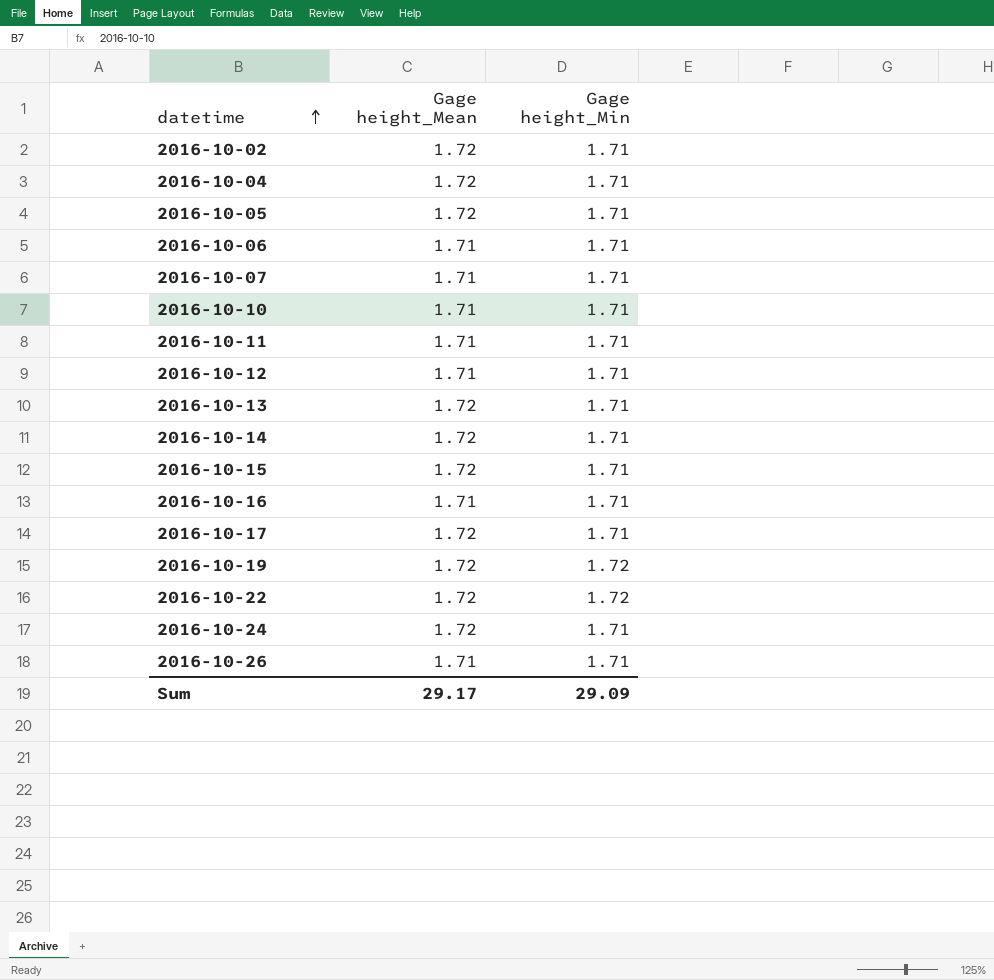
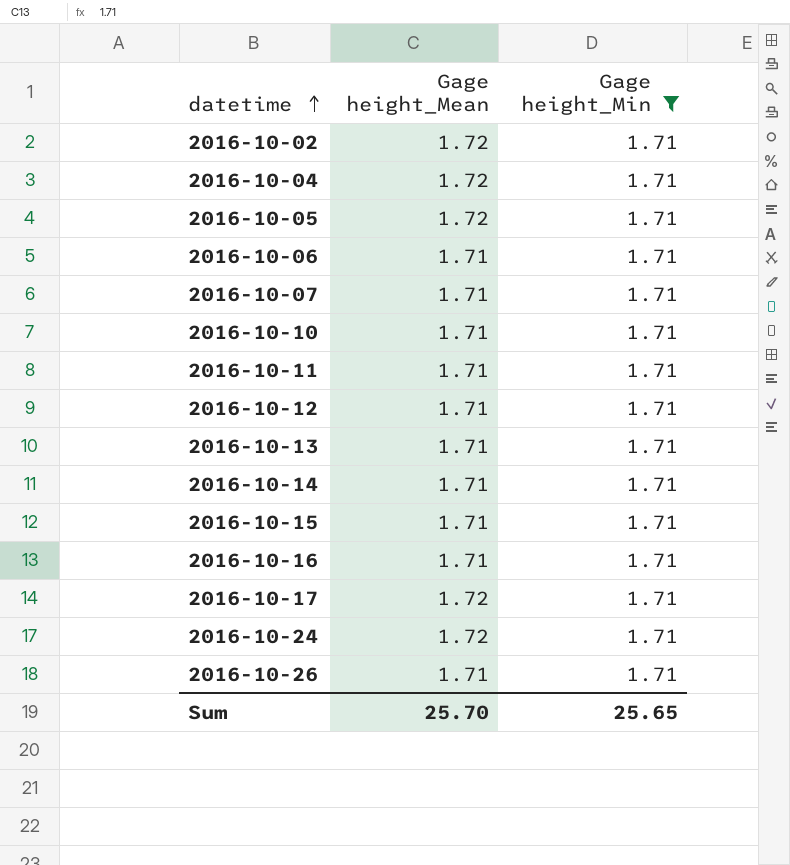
filter: none -> Gage height_Min = 1.71
2016-10-13 | Gage height_Mean: 1.72 -> 1.71
2016-10-14 | Gage height_Mean: 1.72 -> 1.71
2016-10-15 | Gage height_Mean: 1.72 -> 1.71
Sum | Gage height_Mean: 29.17 -> 25.70
Sum | Gage height_Min: 29.09 -> 25.65

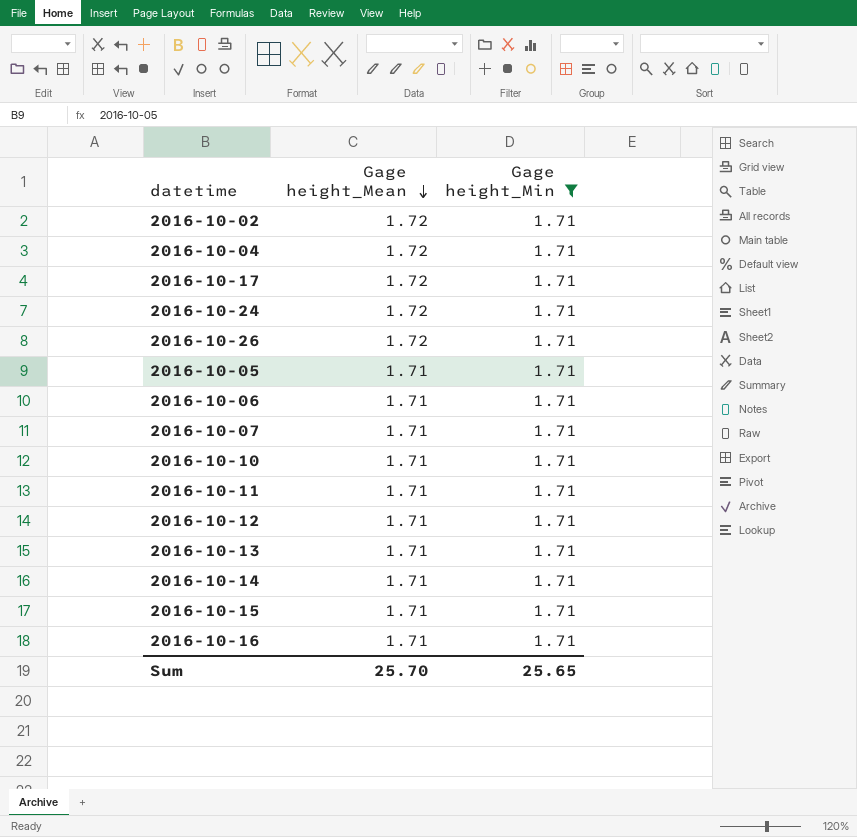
row order: datetime ascending -> Gage height_Mean descending
2016-10-26 | Gage height_Mean: 1.71 -> 1.72
2016-10-05 | Gage height_Mean: 1.72 -> 1.71

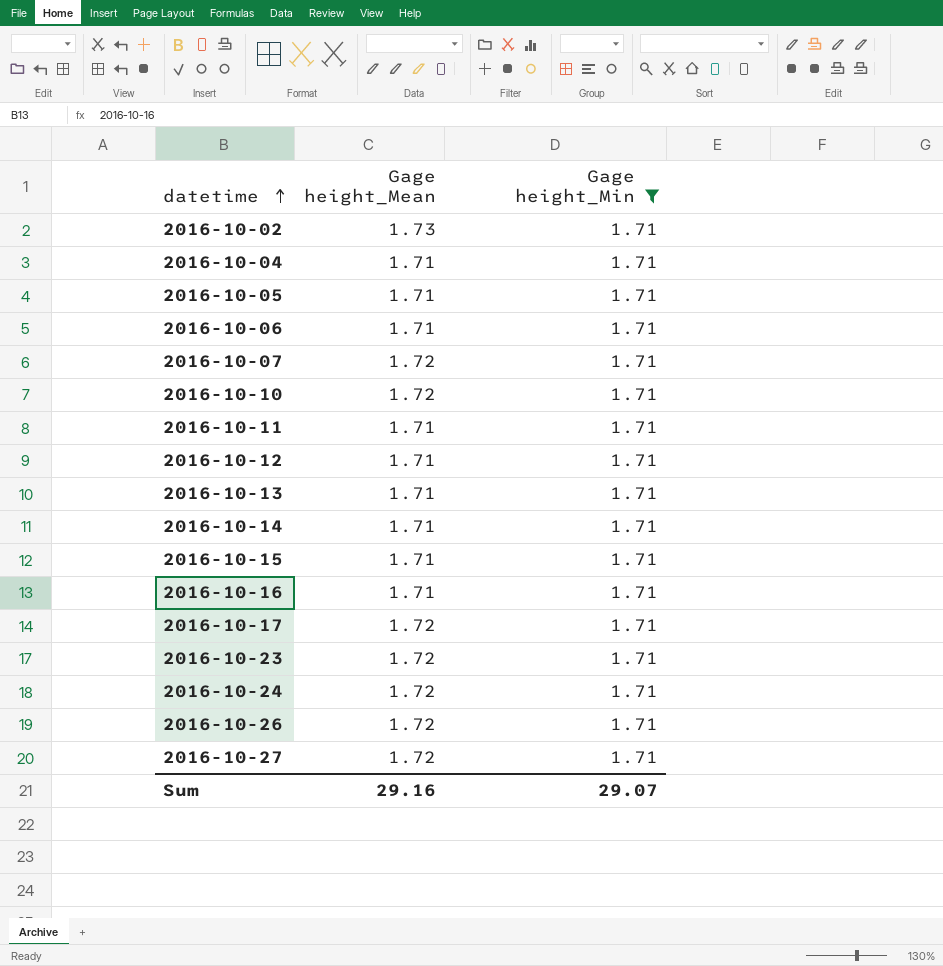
row order: Gage height_Mean descending -> datetime ascending
2016-10-02 | Gage height_Mean: 1.72 -> 1.73
2016-10-04 | Gage height_Mean: 1.72 -> 1.71
2016-10-07 | Gage height_Mean: 1.71 -> 1.72
2016-10-10 | Gage height_Mean: 1.71 -> 1.72
row 2016-10-23: none -> 1.72 | 1.71
row 2016-10-27: none -> 1.72 | 1.71
Sum | Gage height_Mean: 25.70 -> 29.16
Sum | Gage height_Min: 25.65 -> 29.07

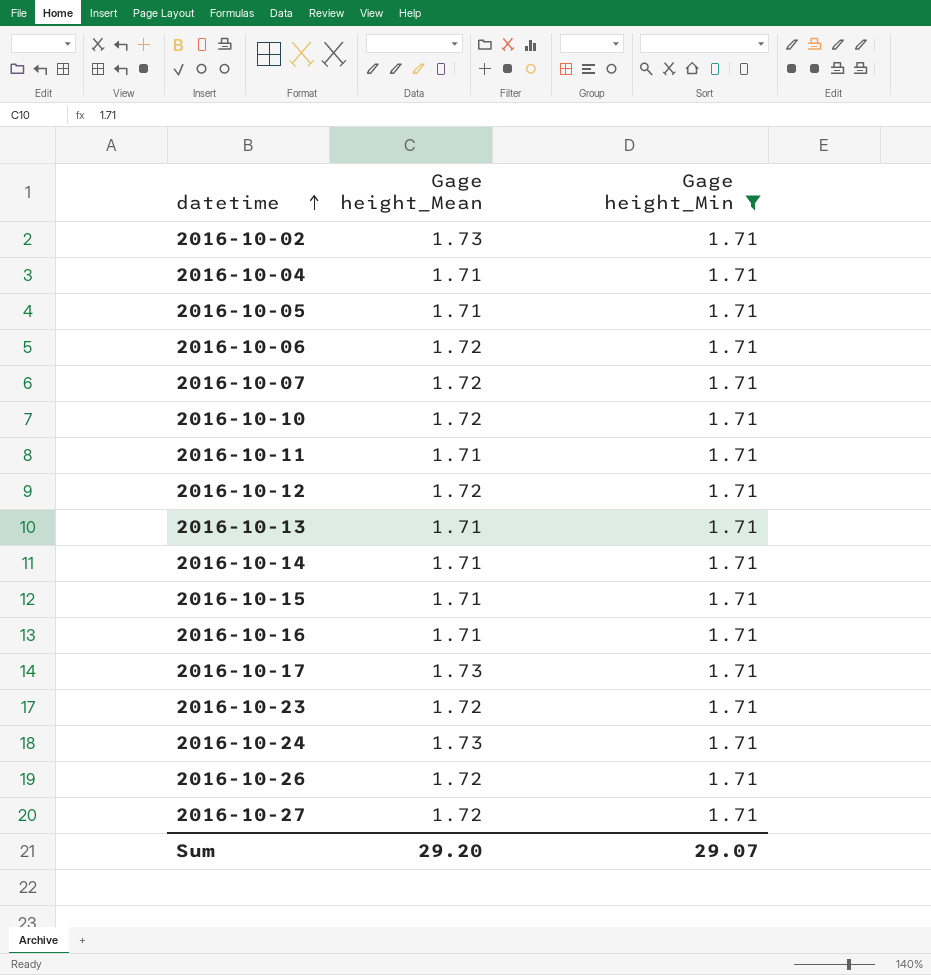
2016-10-06 | Gage height_Mean: 1.71 -> 1.72
2016-10-12 | Gage height_Mean: 1.71 -> 1.72
2016-10-17 | Gage height_Mean: 1.72 -> 1.73
2016-10-24 | Gage height_Mean: 1.72 -> 1.73
Sum | Gage height_Mean: 29.16 -> 29.20

